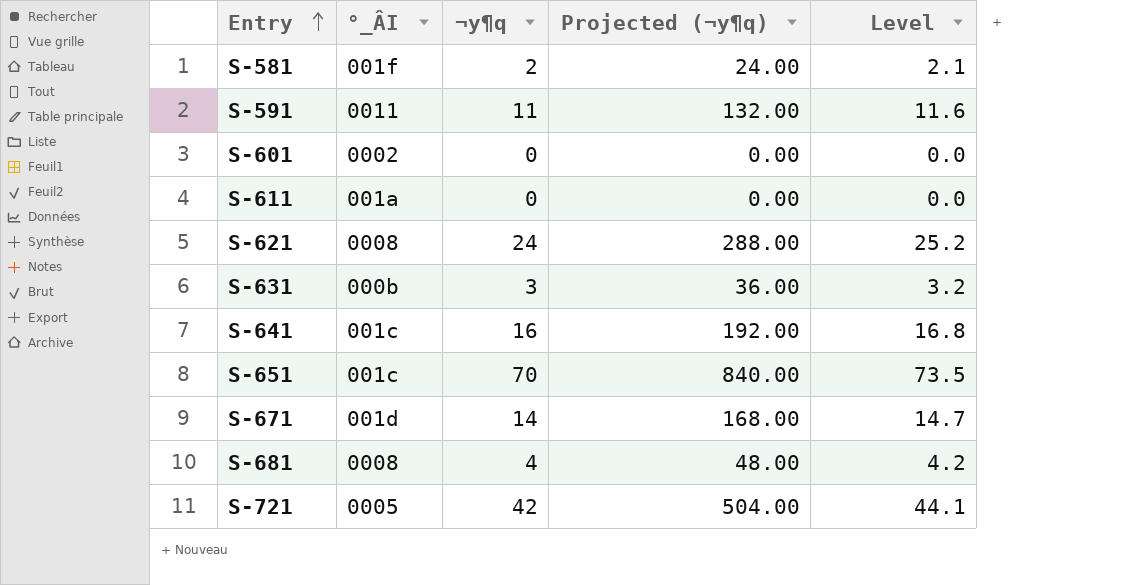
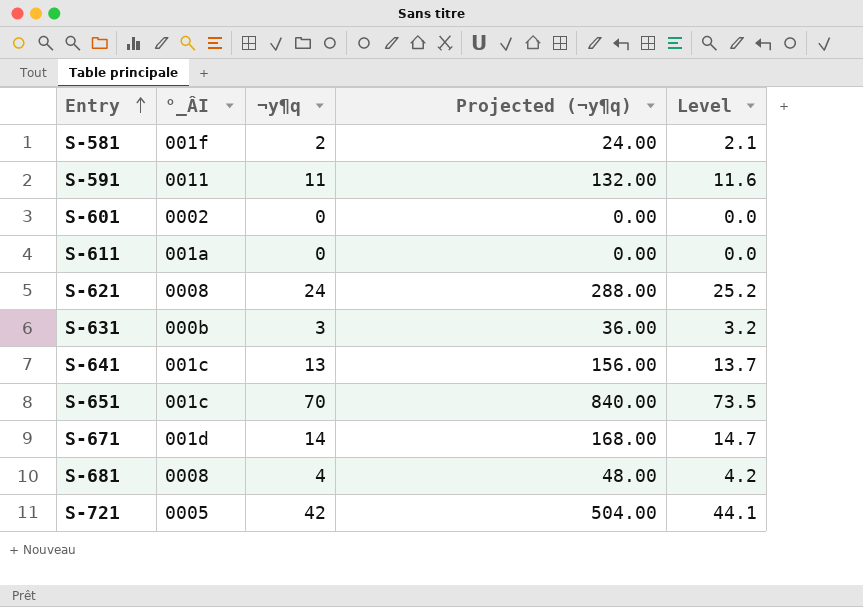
S-641 | ¬y¶q: 16 -> 13
S-641 | Projected (¬y¶q): 192.00 -> 156.00
S-641 | Level: 16.8 -> 13.7

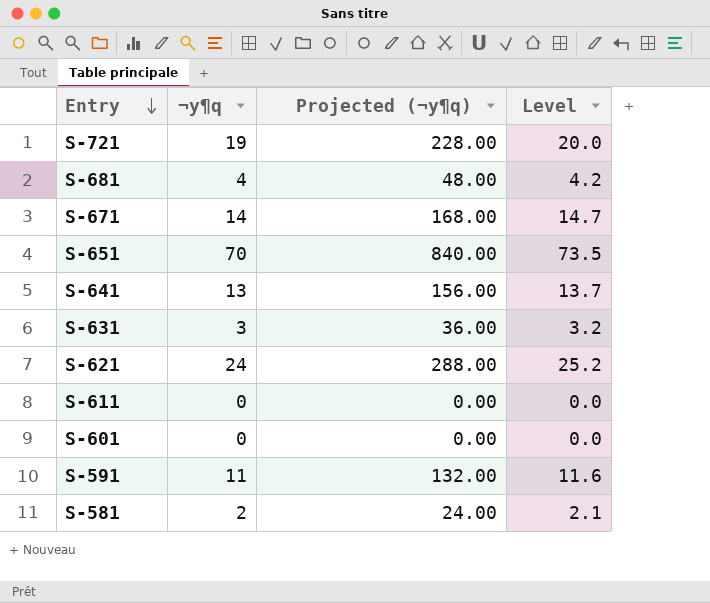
row order: Entry ascending -> Entry descending
column °_ÂI | position: 2 -> none
S-721 | ¬y¶q: 42 -> 19
S-721 | Projected (¬y¶q): 504.00 -> 228.00
S-721 | Level: 44.1 -> 20.0

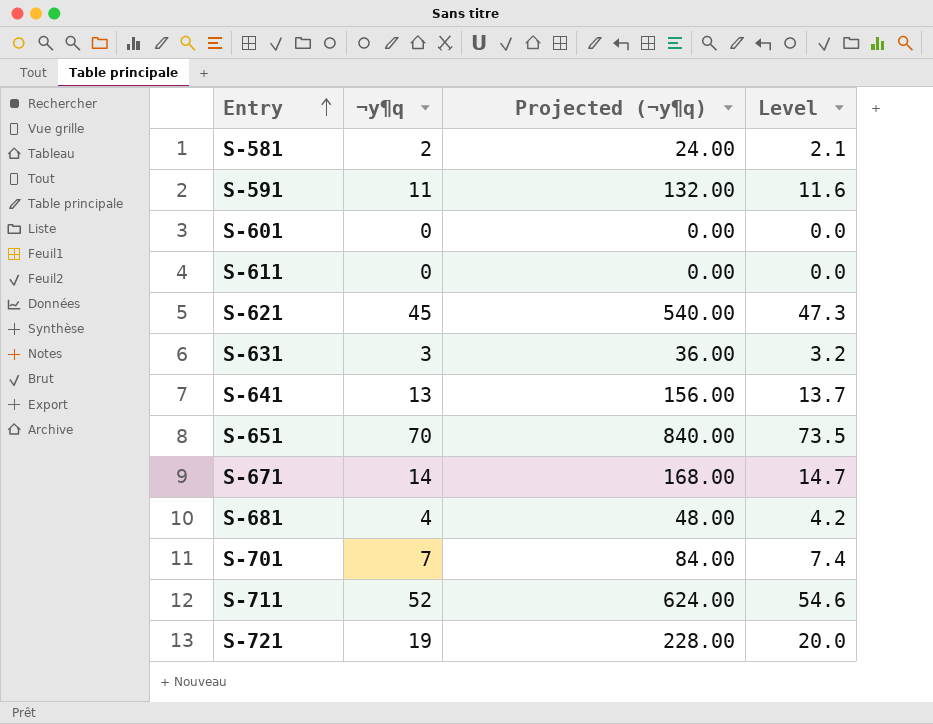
row order: Entry descending -> Entry ascending
S-621 | ¬y¶q: 24 -> 45
S-621 | Projected (¬y¶q): 288.00 -> 540.00
S-621 | Level: 25.2 -> 47.3
row S-701: none -> 7 | 84.00 | 7.4
row S-711: none -> 52 | 624.00 | 54.6

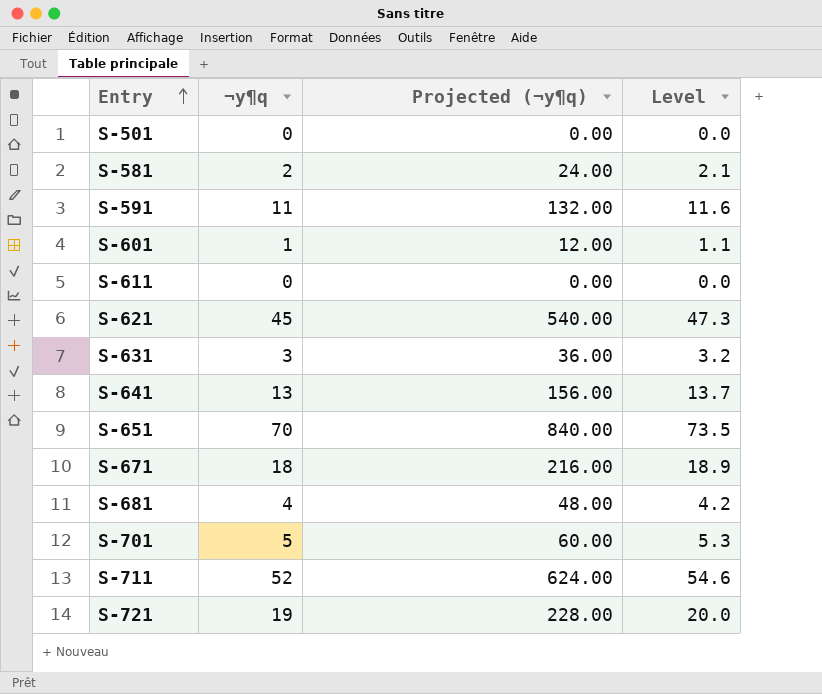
row S-501: none -> 0 | 0.00 | 0.0
S-601 | ¬y¶q: 0 -> 1
S-601 | Projected (¬y¶q): 0.00 -> 12.00
S-601 | Level: 0.0 -> 1.1
S-671 | ¬y¶q: 14 -> 18
S-671 | Projected (¬y¶q): 168.00 -> 216.00
S-671 | Level: 14.7 -> 18.9
S-701 | ¬y¶q: 7 -> 5
S-701 | Projected (¬y¶q): 84.00 -> 60.00
S-701 | Level: 7.4 -> 5.3

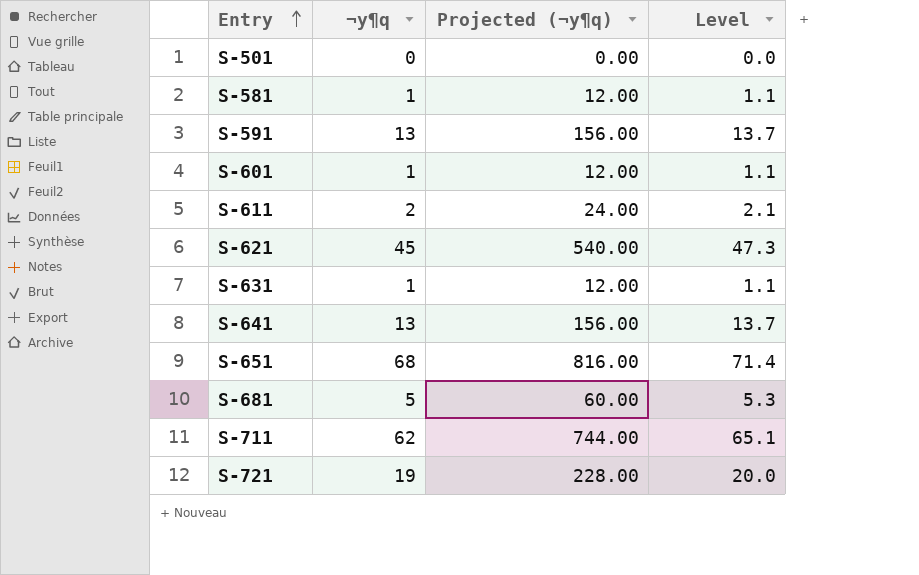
row S-671: 18 | 216.00 | 18.9 -> none
row S-701: 5 | 60.00 | 5.3 -> none
S-581 | ¬y¶q: 2 -> 1
S-581 | Projected (¬y¶q): 24.00 -> 12.00
S-581 | Level: 2.1 -> 1.1
S-591 | ¬y¶q: 11 -> 13
S-591 | Projected (¬y¶q): 132.00 -> 156.00
S-591 | Level: 11.6 -> 13.7
S-611 | ¬y¶q: 0 -> 2
S-611 | Projected (¬y¶q): 0.00 -> 24.00
S-611 | Level: 0.0 -> 2.1
S-631 | ¬y¶q: 3 -> 1
S-631 | Projected (¬y¶q): 36.00 -> 12.00
S-631 | Level: 3.2 -> 1.1
S-651 | ¬y¶q: 70 -> 68
S-651 | Projected (¬y¶q): 840.00 -> 816.00
S-651 | Level: 73.5 -> 71.4
S-681 | ¬y¶q: 4 -> 5
S-681 | Projected (¬y¶q): 48.00 -> 60.00
S-681 | Level: 4.2 -> 5.3
S-711 | ¬y¶q: 52 -> 62
S-711 | Projected (¬y¶q): 624.00 -> 744.00
S-711 | Level: 54.6 -> 65.1

